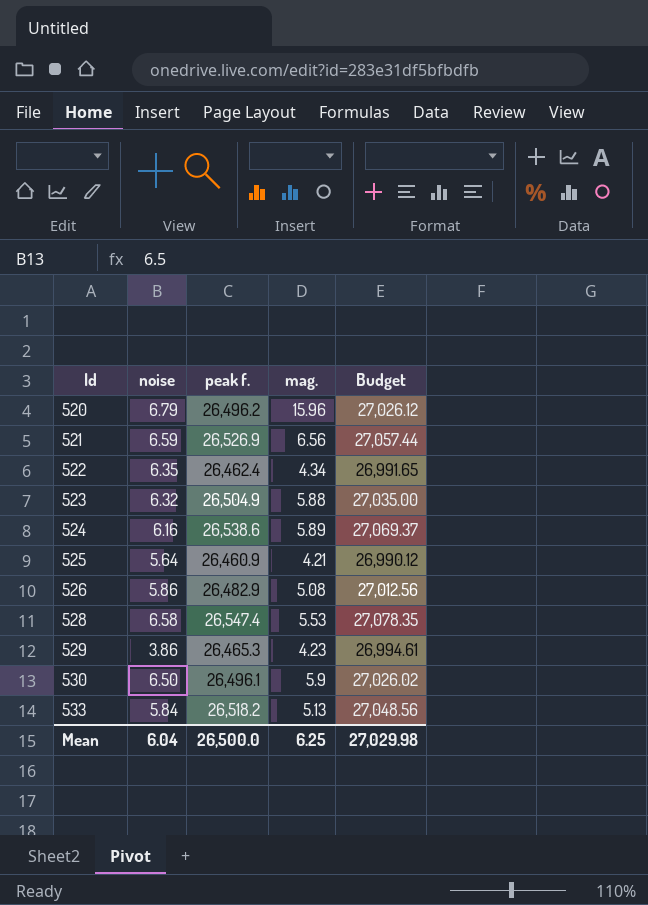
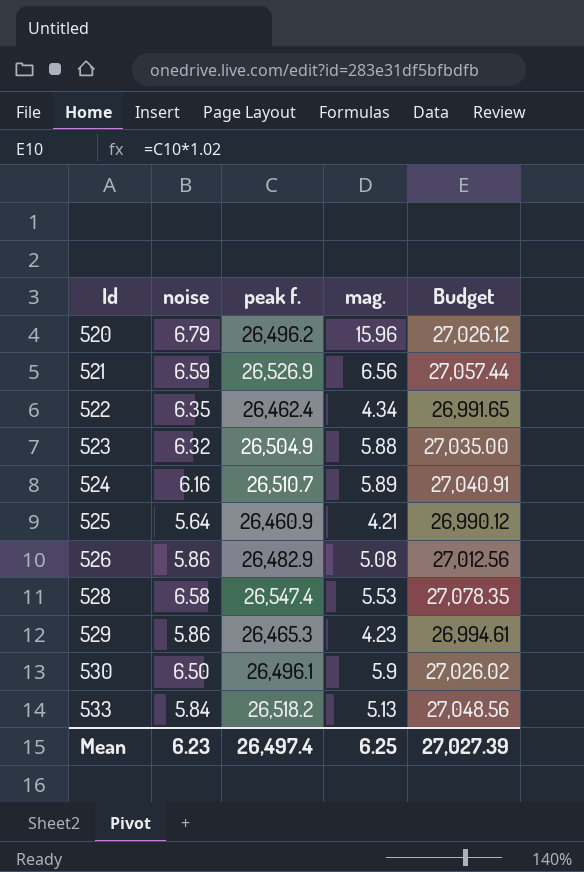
524 | peak f.: 26,538.6 -> 26,510.7
524 | Budget: 27,069.37 -> 27,040.91
529 | noise: 3.86 -> 5.86
Mean | noise: 6.04 -> 6.23
Mean | peak f.: 26,500.0 -> 26,497.4
Mean | Budget: 27,029.98 -> 27,027.39

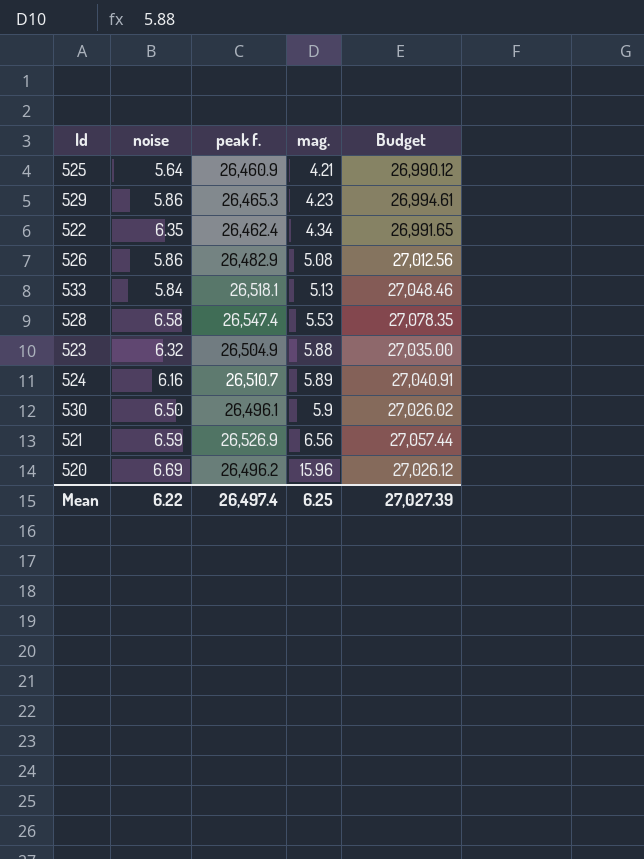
row order: Id ascending -> mag. ascending
533 | peak f.: 26,518.2 -> 26,518.1
533 | Budget: 27,048.56 -> 27,048.46
520 | noise: 6.79 -> 6.69
Mean | noise: 6.23 -> 6.22

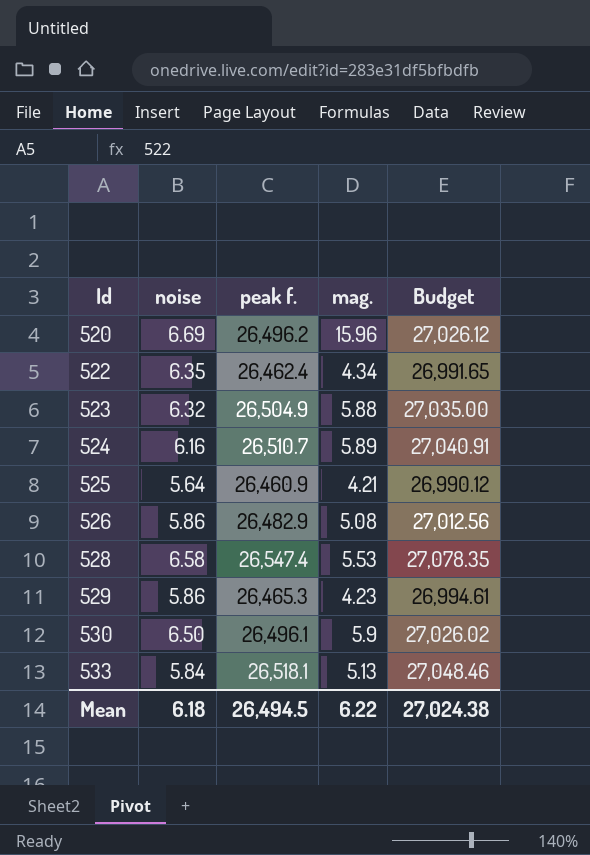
row order: mag. ascending -> Id ascending
row 521: 6.59 | 26,526.9 | 6.56 | 27,057.44 -> none
Mean | noise: 6.22 -> 6.18
Mean | peak f.: 26,497.4 -> 26,494.5
Mean | mag.: 6.25 -> 6.22
Mean | Budget: 27,027.39 -> 27,024.38

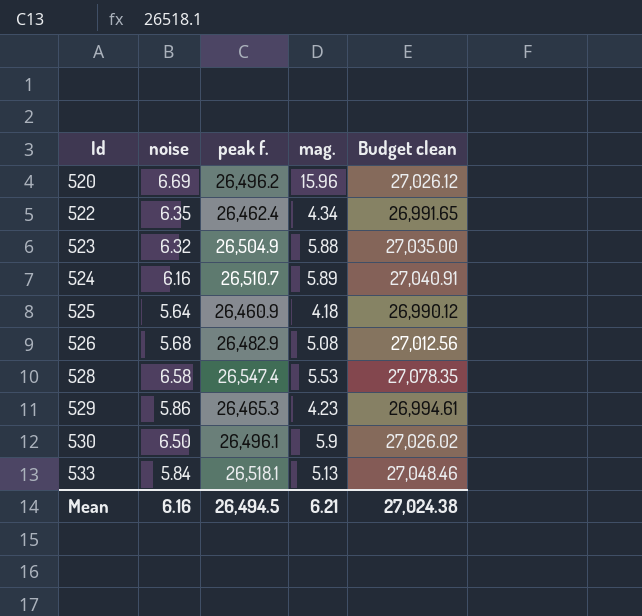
column name: Budget -> Budget clean
525 | mag.: 4.21 -> 4.18
526 | noise: 5.86 -> 5.68
Mean | noise: 6.18 -> 6.16
Mean | mag.: 6.22 -> 6.21

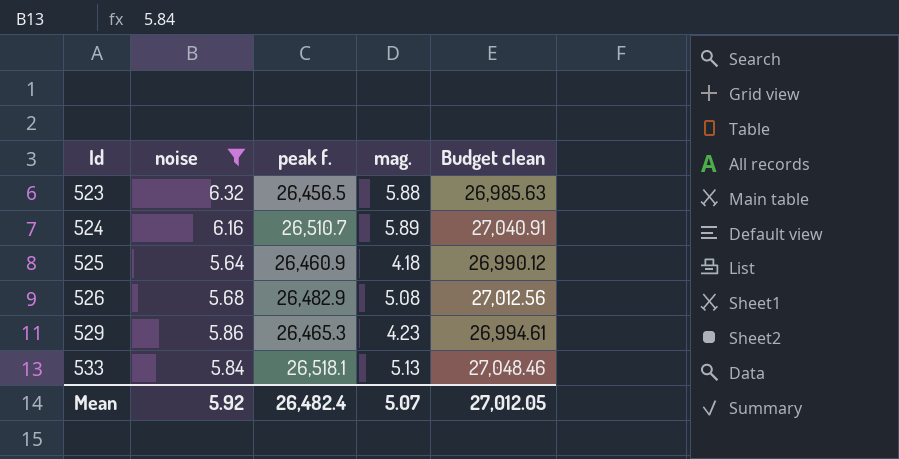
filter: none -> noise <= 6.32
523 | peak f.: 26,504.9 -> 26,456.5
523 | Budget clean: 27,035.00 -> 26,985.63
Mean | noise: 6.16 -> 5.92
Mean | peak f.: 26,494.5 -> 26,482.4
Mean | mag.: 6.21 -> 5.07
Mean | Budget clean: 27,024.38 -> 27,012.05

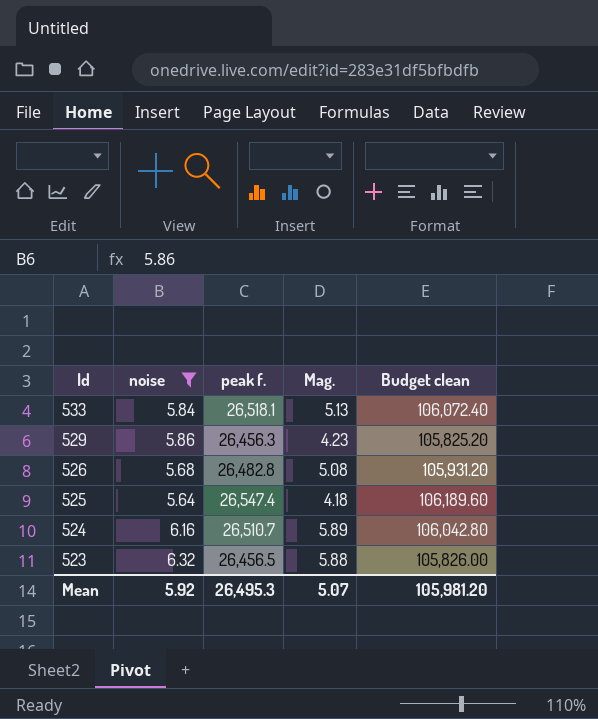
row order: Id ascending -> Id descending
column name: mag. -> Mag.
column Budget clean | formula: [peak f.] * 1.02 -> [peak f.] * 4
529 | peak f.: 26,465.3 -> 26,456.3
526 | peak f.: 26,482.9 -> 26,482.8
525 | peak f.: 26,460.9 -> 26,547.4
Mean | peak f.: 26,482.4 -> 26,495.3
Mean | Budget clean: 27,012.05 -> 105,981.20

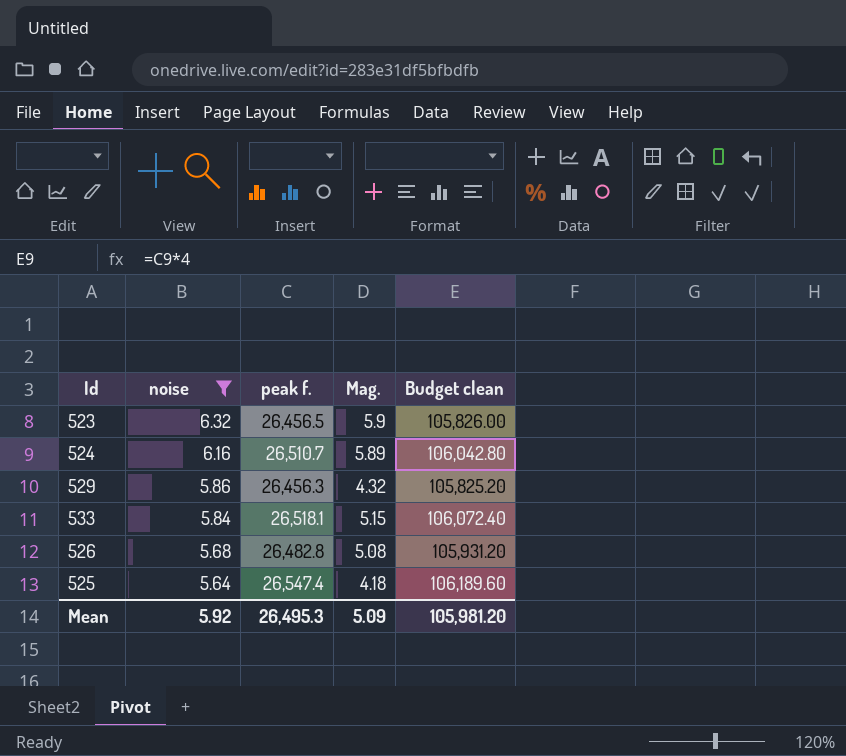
row order: Id descending -> noise descending
523 | Mag.: 5.88 -> 5.9
529 | Mag.: 4.23 -> 4.32
533 | Mag.: 5.13 -> 5.15
Mean | Mag.: 5.07 -> 5.09

